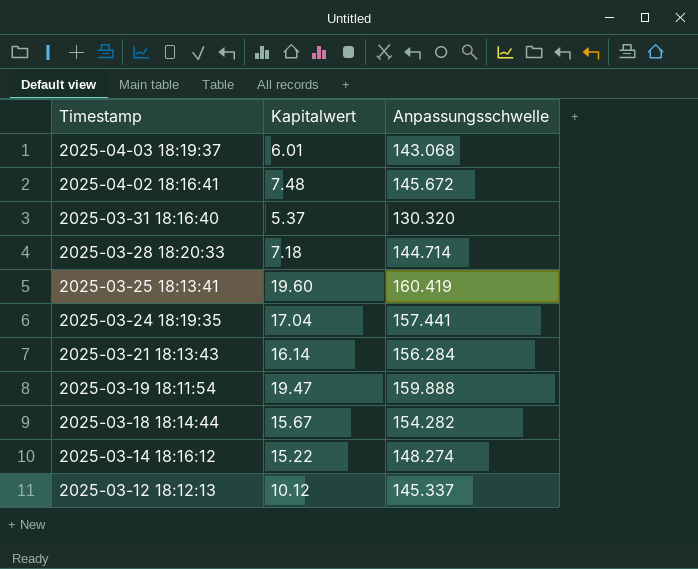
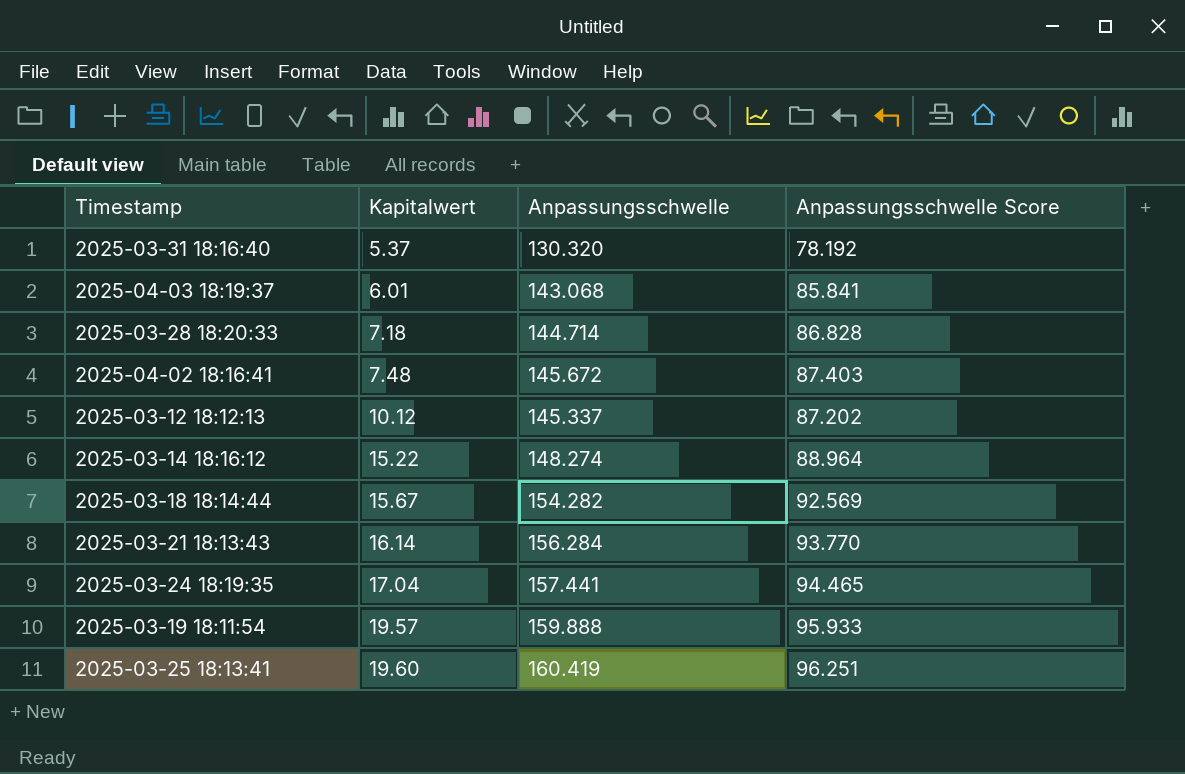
row order: Timestamp descending -> Kapitalwert ascending
column Anpassungsschwelle Score | formula: none -> [Anpassungsschwelle] * 0.6
2025-03-19 18:11:54 | Kapitalwert: 19.47 -> 19.57

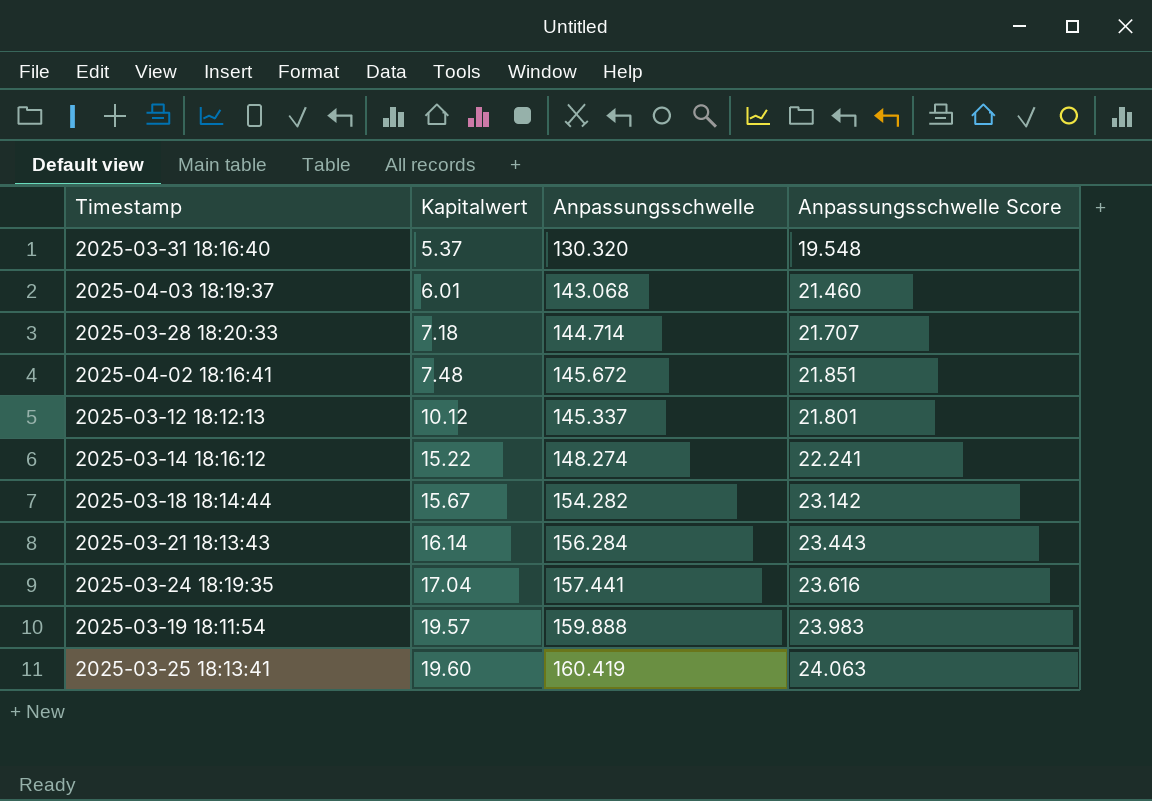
column Anpassungsschwelle Score | formula: [Anpassungsschwelle] * 0.6 -> [Anpassungsschwelle] * 0.15

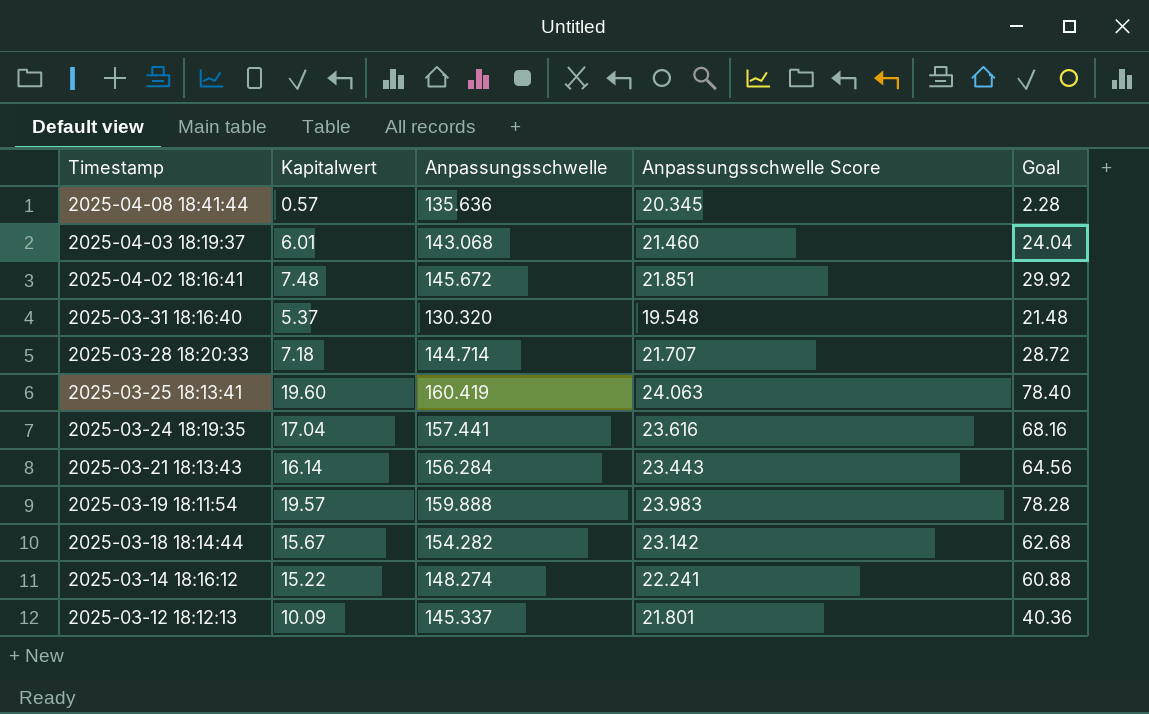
row order: Kapitalwert ascending -> Timestamp descending
column Goal | formula: none -> [Kapitalwert] * 4
row 2025-04-08 18:41:44: none -> 0.57 | 135.636 | 20.345 | 2.28
2025-03-12 18:12:13 | Kapitalwert: 10.12 -> 10.09

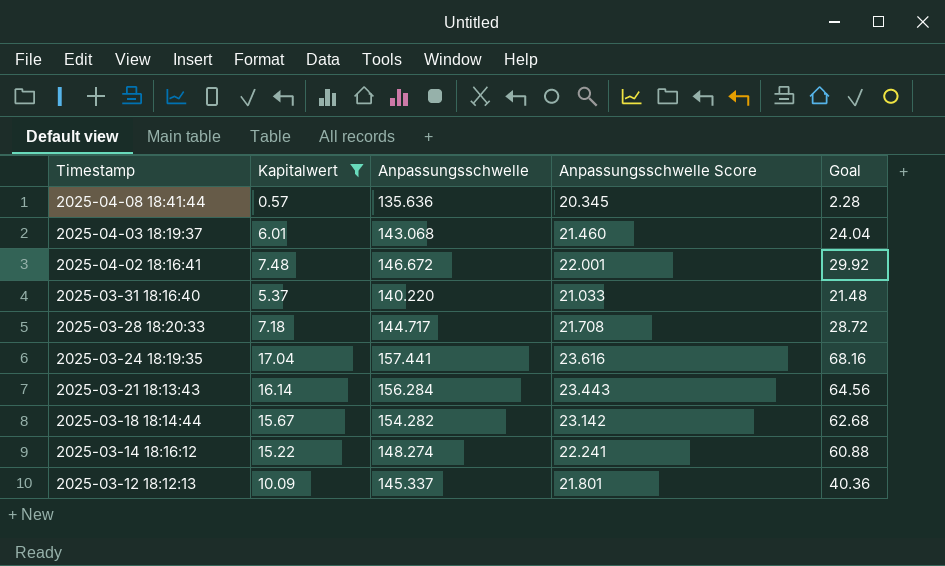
filter: none -> Kapitalwert <= 17.04
2025-04-02 18:16:41 | Anpassungsschwelle: 145.672 -> 146.672
2025-04-02 18:16:41 | Anpassungsschwelle Score: 21.851 -> 22.001
2025-03-31 18:16:40 | Anpassungsschwelle: 130.320 -> 140.220
2025-03-31 18:16:40 | Anpassungsschwelle Score: 19.548 -> 21.033
2025-03-28 18:20:33 | Anpassungsschwelle: 144.714 -> 144.717
2025-03-28 18:20:33 | Anpassungsschwelle Score: 21.707 -> 21.708

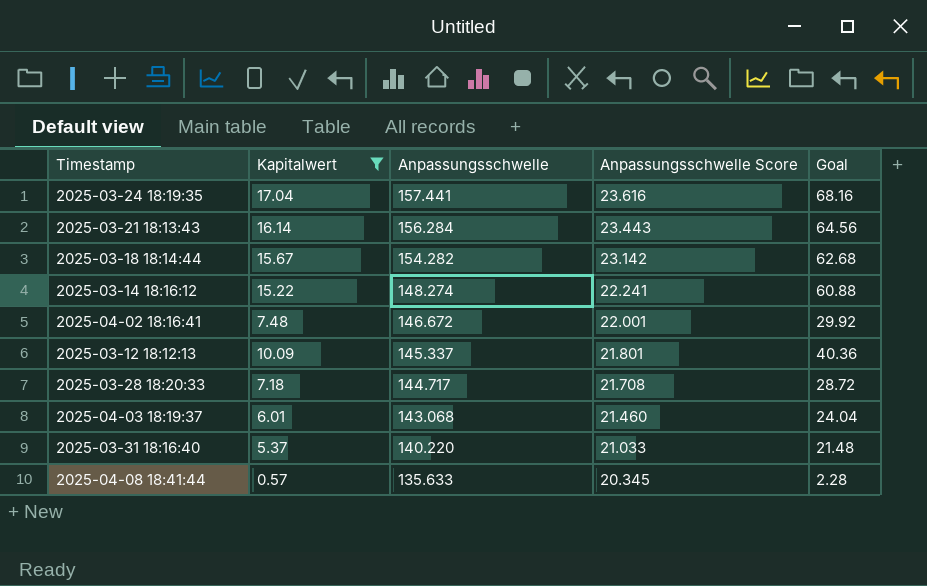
row order: Timestamp descending -> Anpassungsschwelle descending
2025-04-08 18:41:44 | Anpassungsschwelle: 135.636 -> 135.633

